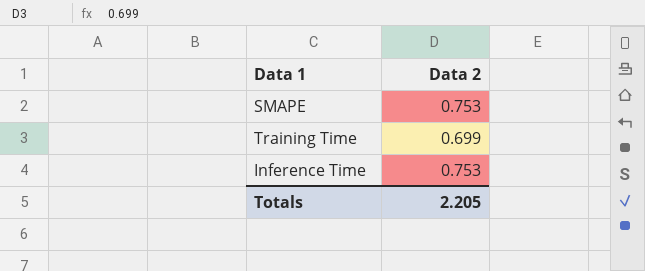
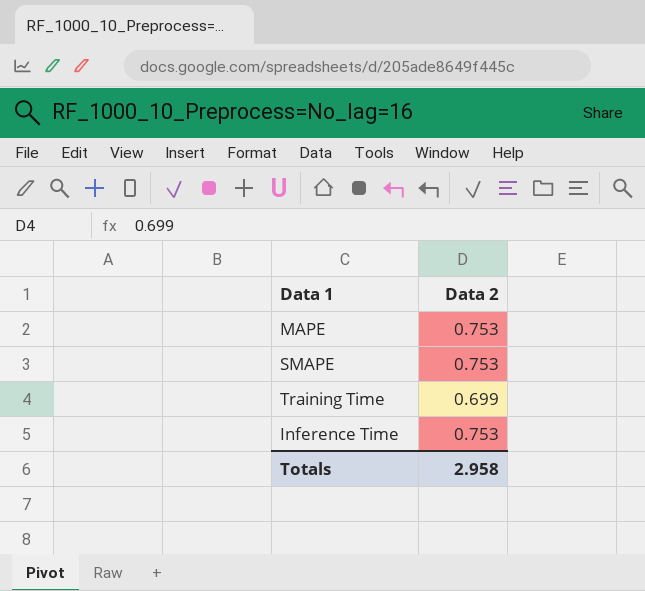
row MAPE: none -> 0.753
Totals | Data 2: 2.205 -> 2.958

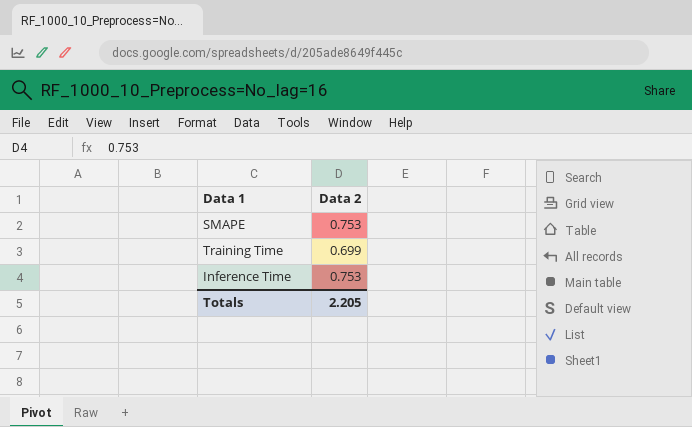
row MAPE: 0.753 -> none
Totals | Data 2: 2.958 -> 2.205

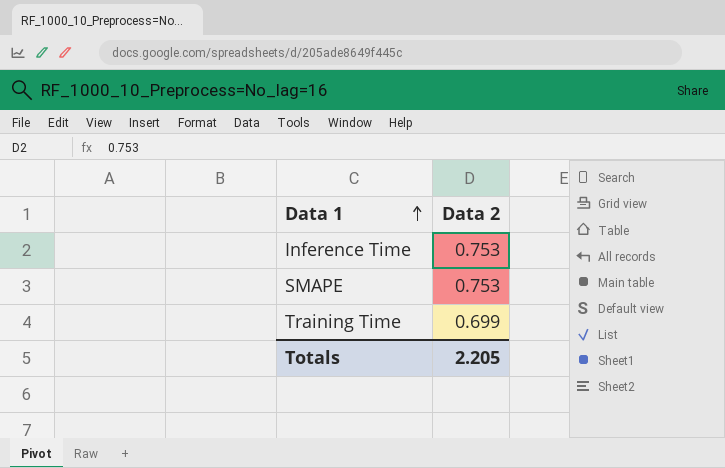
row order: none -> Data 1 ascending

